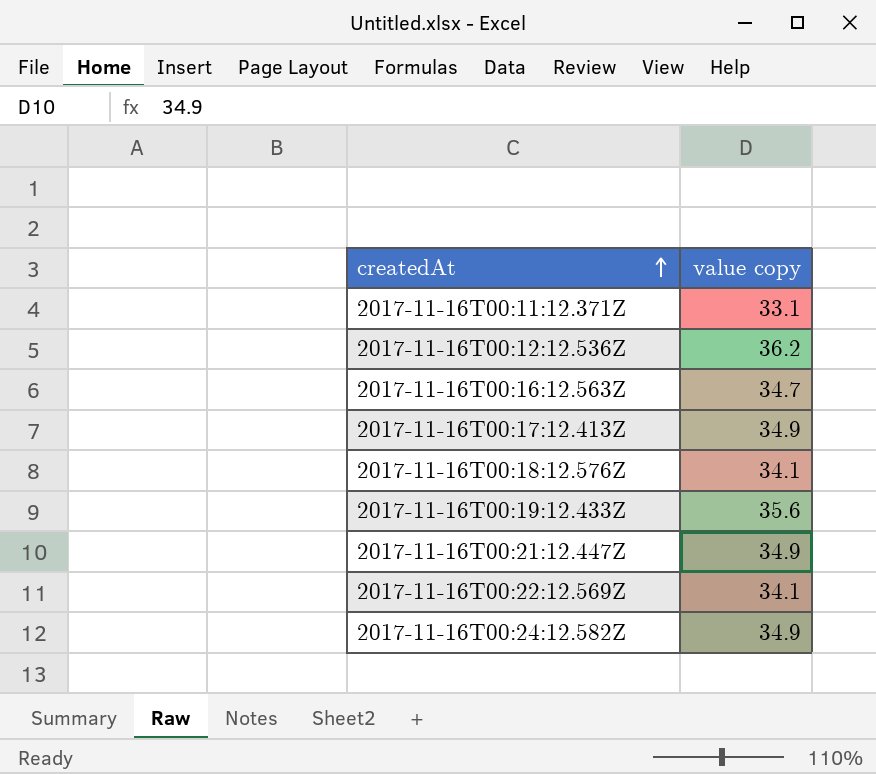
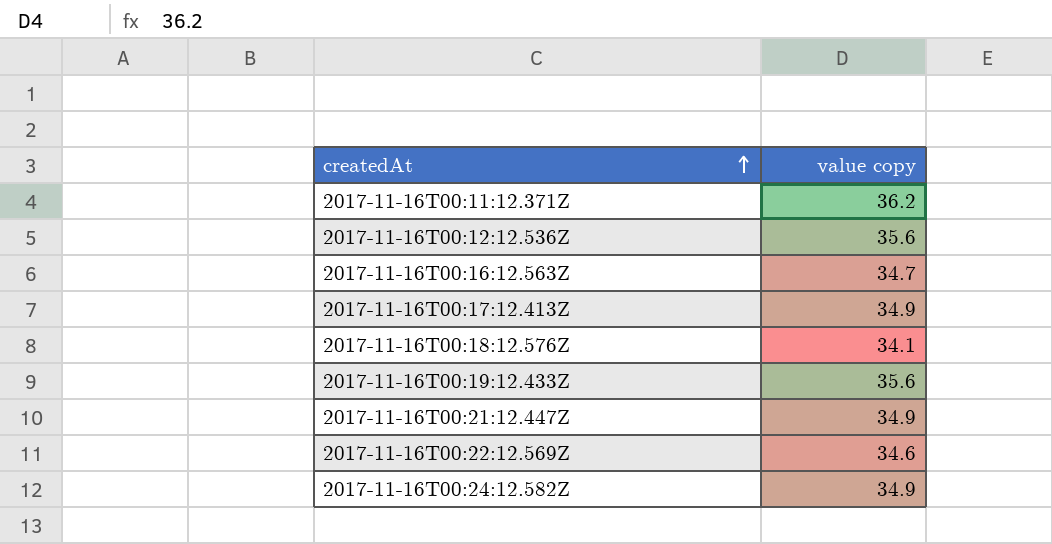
2017-11-16T00:11:12.371Z | value copy: 33.1 -> 36.2
2017-11-16T00:12:12.536Z | value copy: 36.2 -> 35.6
2017-11-16T00:22:12.569Z | value copy: 34.1 -> 34.6

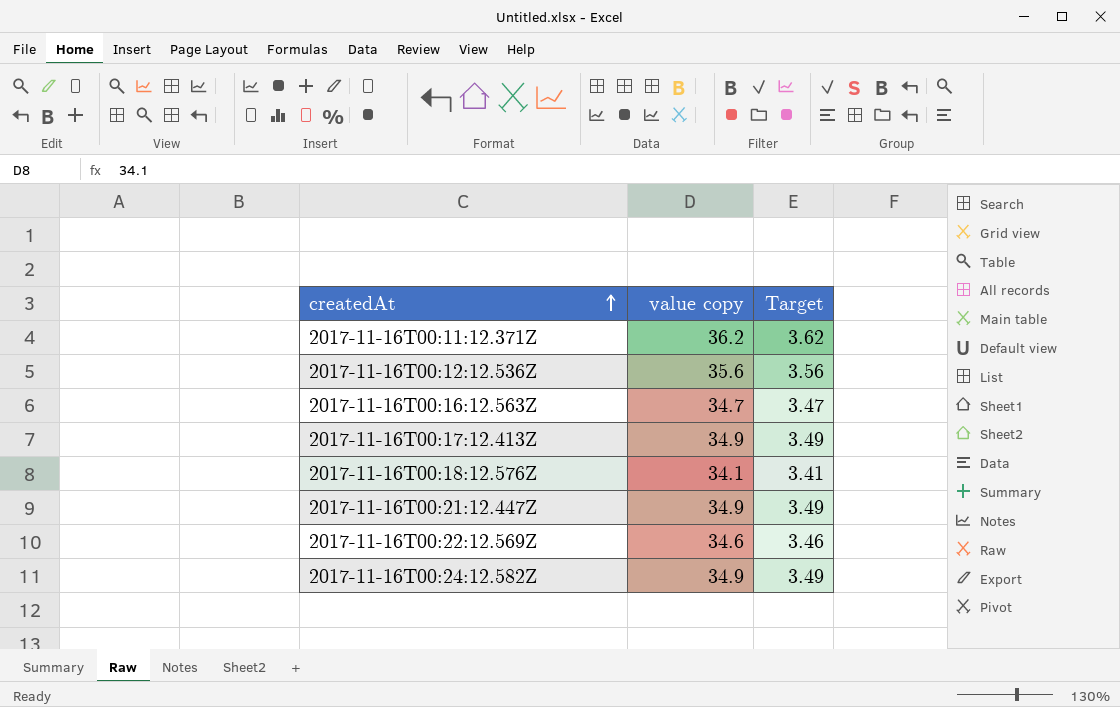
column Target | formula: none -> [value copy] * 0.1
row 2017-11-16T00:19:12.433Z: 35.6 -> none

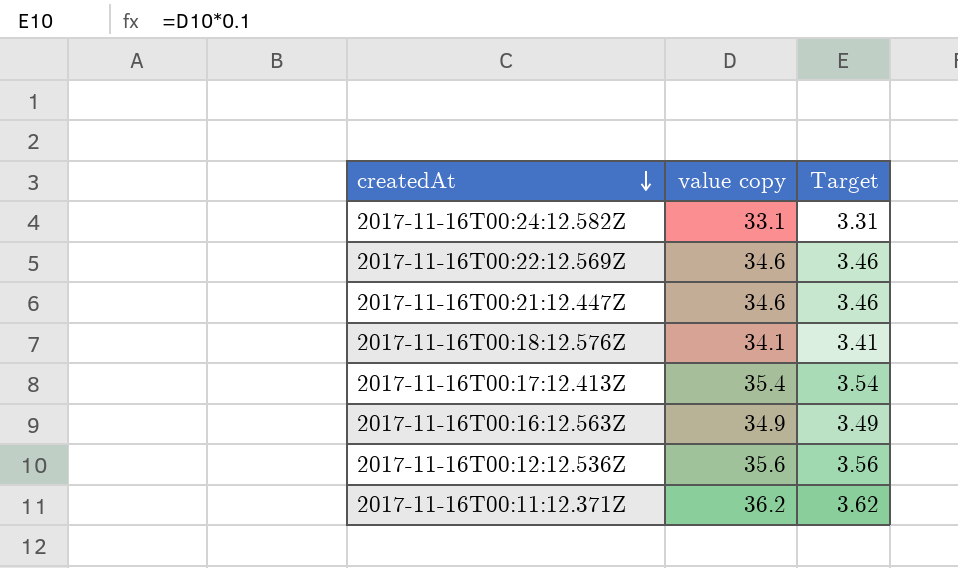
row order: createdAt ascending -> createdAt descending
2017-11-16T00:24:12.582Z | value copy: 34.9 -> 33.1
2017-11-16T00:24:12.582Z | Target: 3.49 -> 3.31
2017-11-16T00:21:12.447Z | value copy: 34.9 -> 34.6
2017-11-16T00:21:12.447Z | Target: 3.49 -> 3.46
2017-11-16T00:17:12.413Z | value copy: 34.9 -> 35.4
2017-11-16T00:17:12.413Z | Target: 3.49 -> 3.54
2017-11-16T00:16:12.563Z | value copy: 34.7 -> 34.9
2017-11-16T00:16:12.563Z | Target: 3.47 -> 3.49

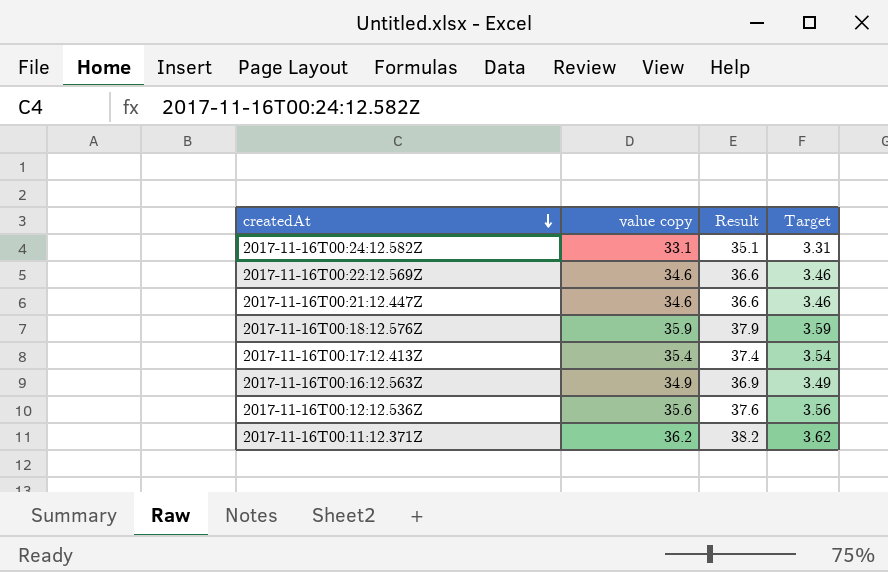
column Result | formula: none -> [value copy] + 2
2017-11-16T00:18:12.576Z | value copy: 34.1 -> 35.9
2017-11-16T00:18:12.576Z | Target: 3.41 -> 3.59

